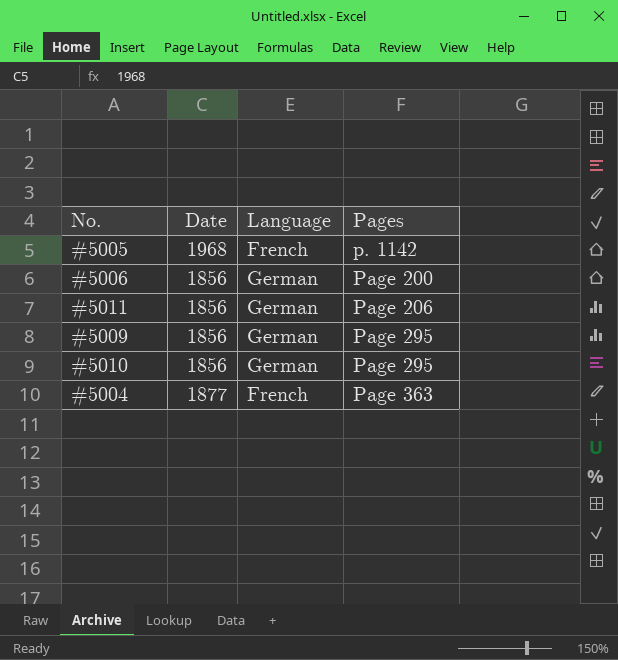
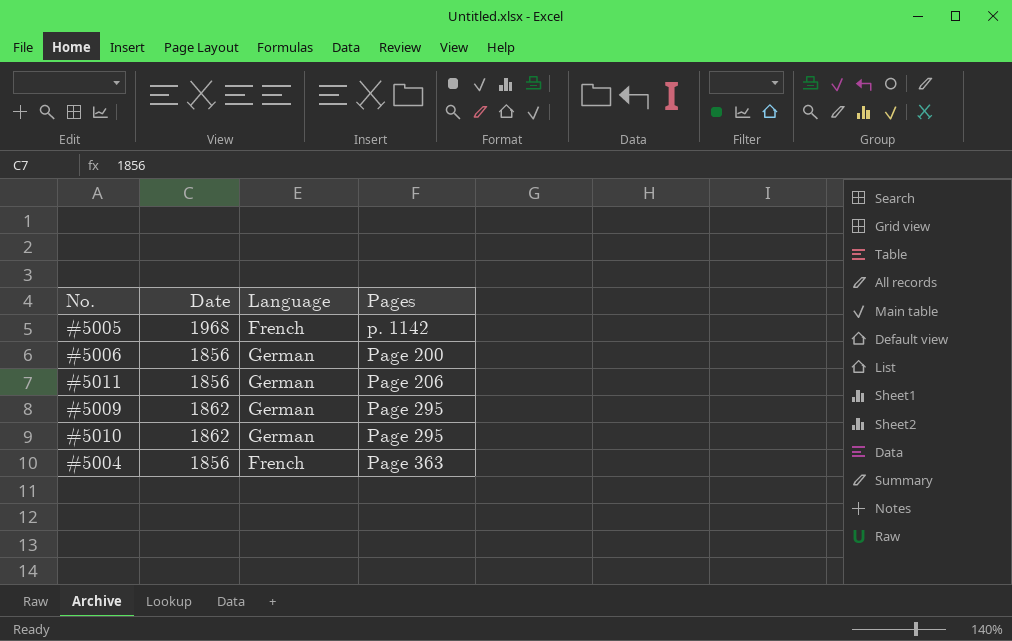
#5009 | Date: 1856 -> 1862
#5010 | Date: 1856 -> 1862
#5004 | Date: 1877 -> 1856

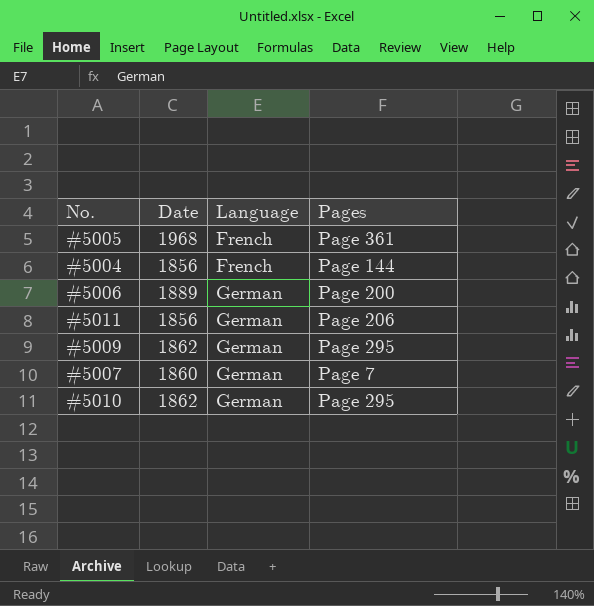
row order: Pages ascending -> Language ascending
#5005 | Pages: p. 1142 -> Page 361
#5004 | Pages: Page 363 -> Page 144
#5006 | Date: 1856 -> 1889
row #5007: none -> 1860 | German | Page 7

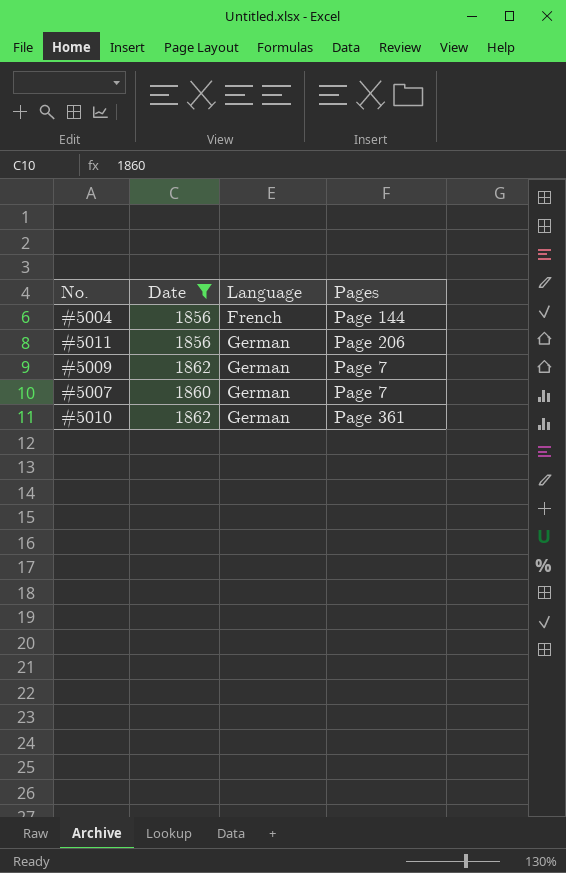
filter: none -> Date <= 1862
#5009 | Pages: Page 295 -> Page 7
#5010 | Pages: Page 295 -> Page 361

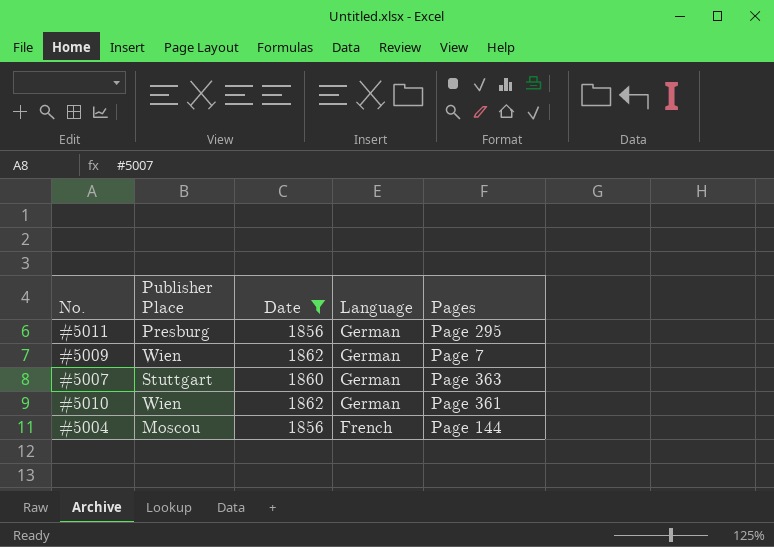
row order: Language ascending -> Language descending
column Publisher Place | position: none -> 2
#5011 | Pages: Page 206 -> Page 295
#5007 | Pages: Page 7 -> Page 363

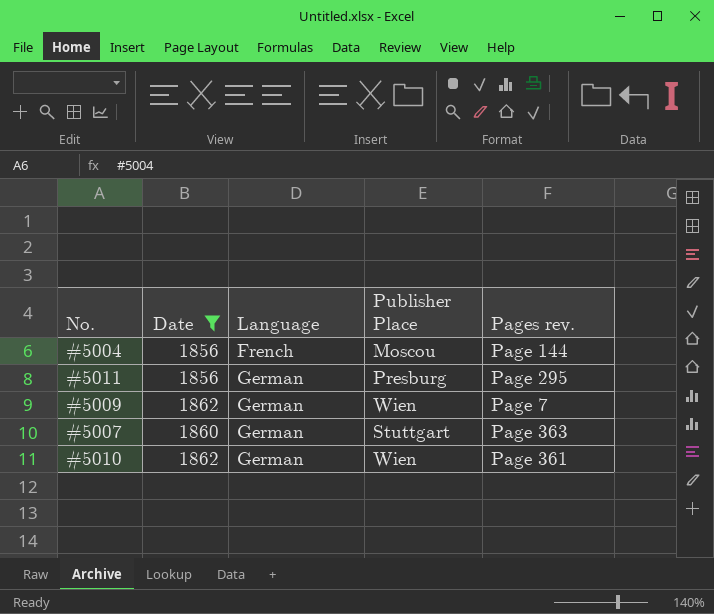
row order: Language descending -> Language ascending
column Publisher Place | position: 2 -> 4
column name: Pages -> Pages rev.

